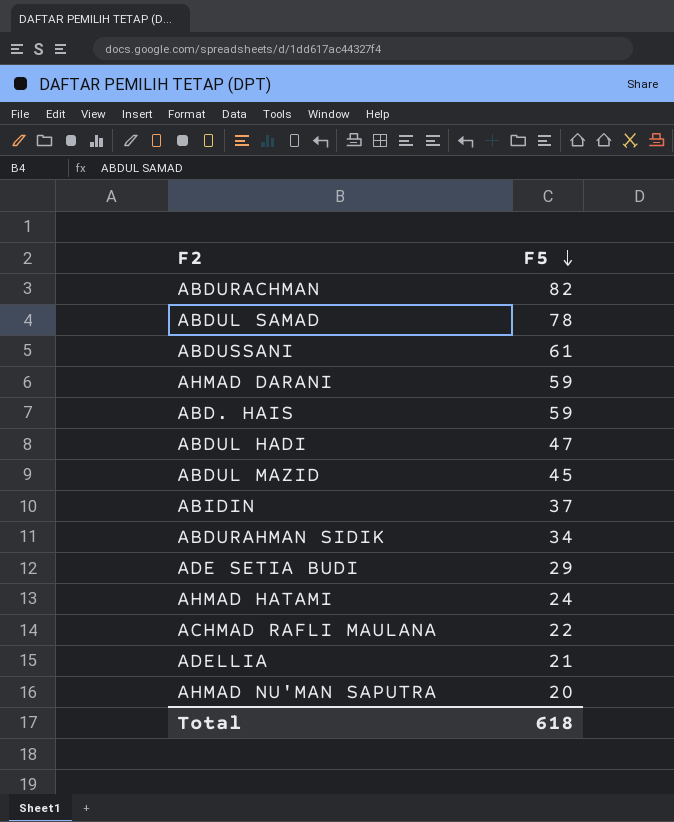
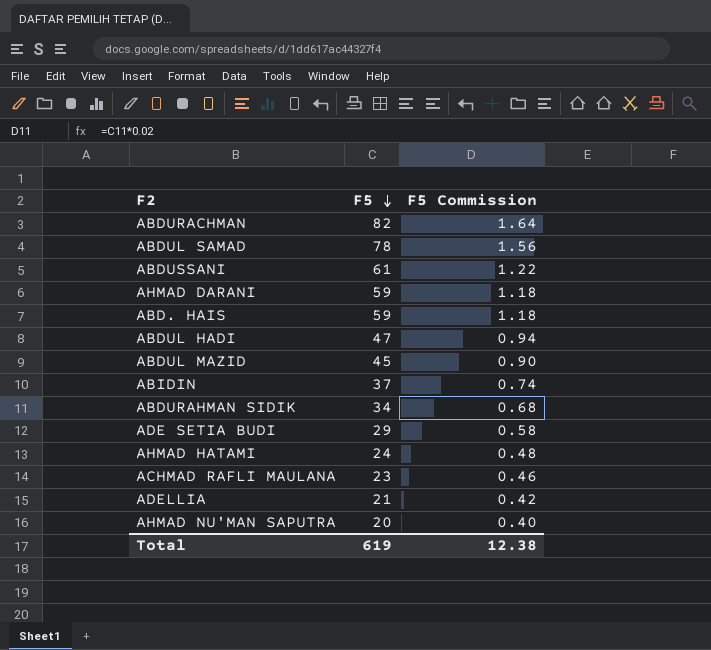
column F5 Commission | formula: none -> [F5] * 0.02
ACHMAD RAFLI MAULANA | F5: 22 -> 23
Total | F5: 618 -> 619

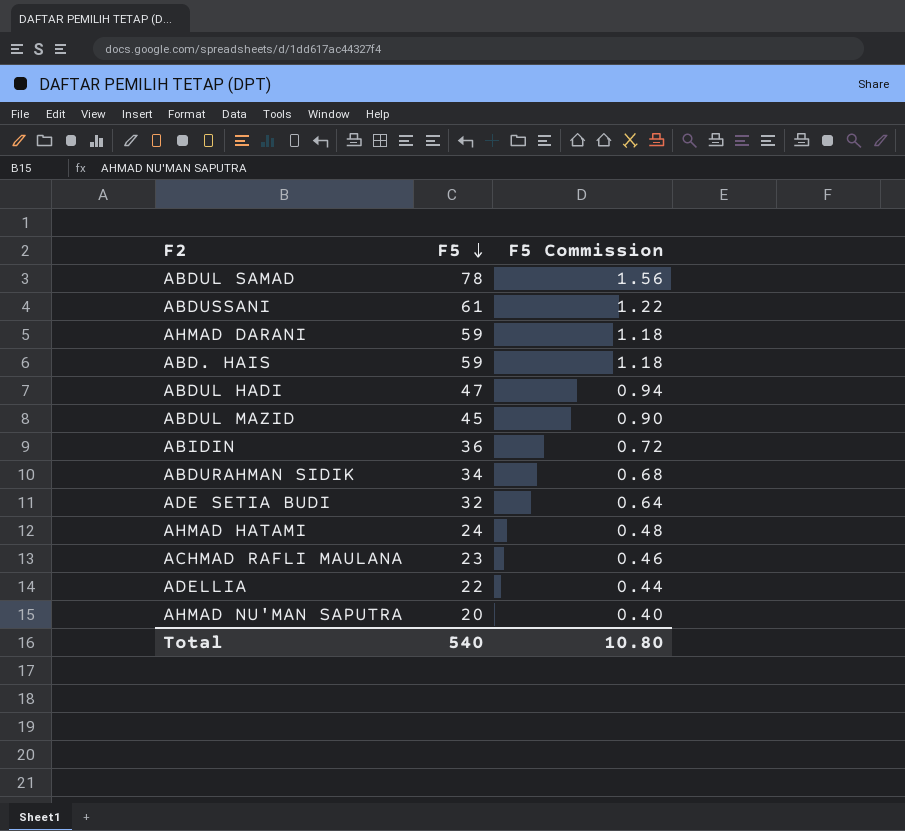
row ABDURACHMAN: 82 | 1.64 -> none
ABIDIN | F5: 37 -> 36
ABIDIN | F5 Commission: 0.74 -> 0.72
ADE SETIA BUDI | F5: 29 -> 32
ADE SETIA BUDI | F5 Commission: 0.58 -> 0.64
ADELLIA | F5: 21 -> 22
ADELLIA | F5 Commission: 0.42 -> 0.44
Total | F5: 619 -> 540
Total | F5 Commission: 12.38 -> 10.80

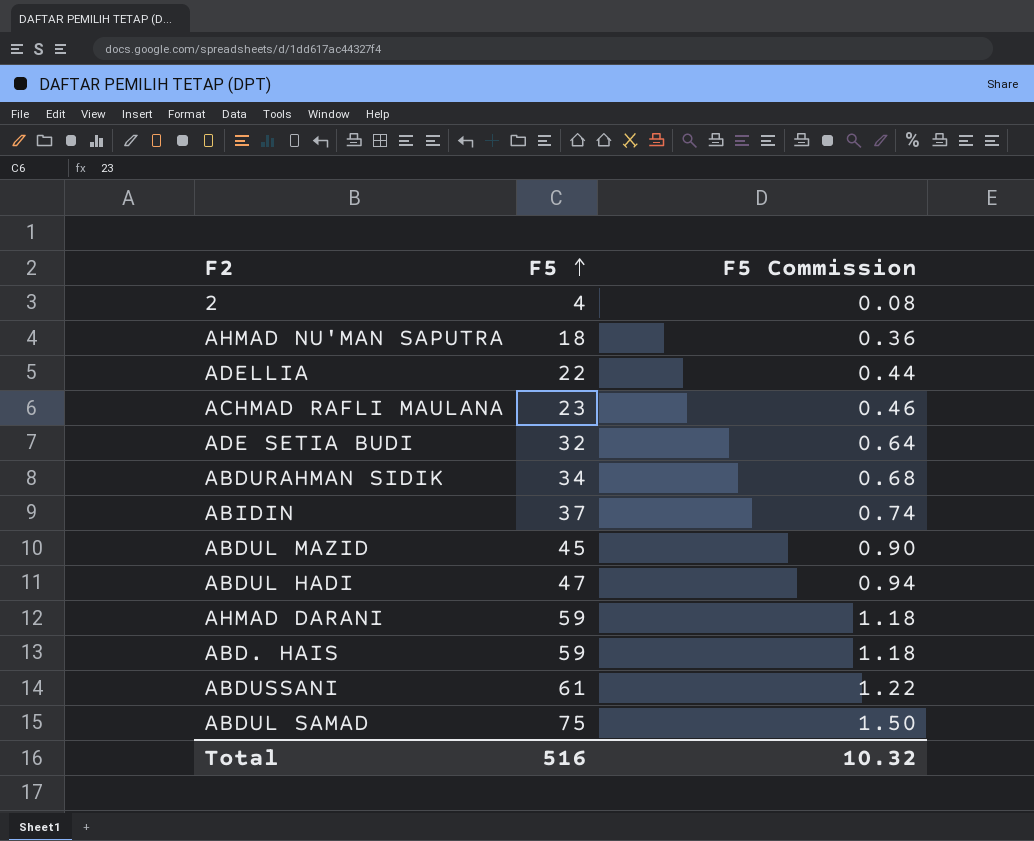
row order: F5 descending -> F5 ascending
row AHMAD HATAMI: 24 | 0.48 -> none
row 2: none -> 4 | 0.08
AHMAD NU'MAN SAPUTRA | F5: 20 -> 18
AHMAD NU'MAN SAPUTRA | F5 Commission: 0.40 -> 0.36
ABIDIN | F5: 36 -> 37
ABIDIN | F5 Commission: 0.72 -> 0.74
ABDUL SAMAD | F5: 78 -> 75
ABDUL SAMAD | F5 Commission: 1.56 -> 1.50
Total | F5: 540 -> 516
Total | F5 Commission: 10.80 -> 10.32

